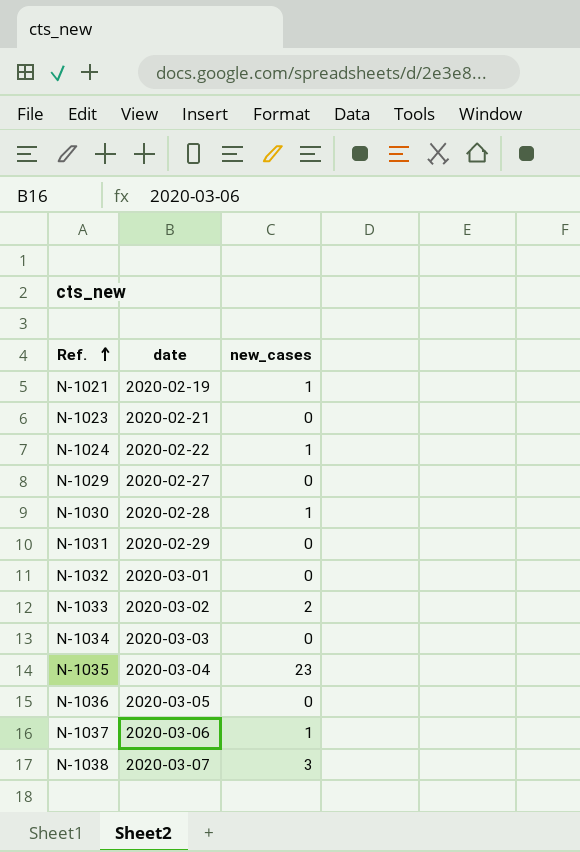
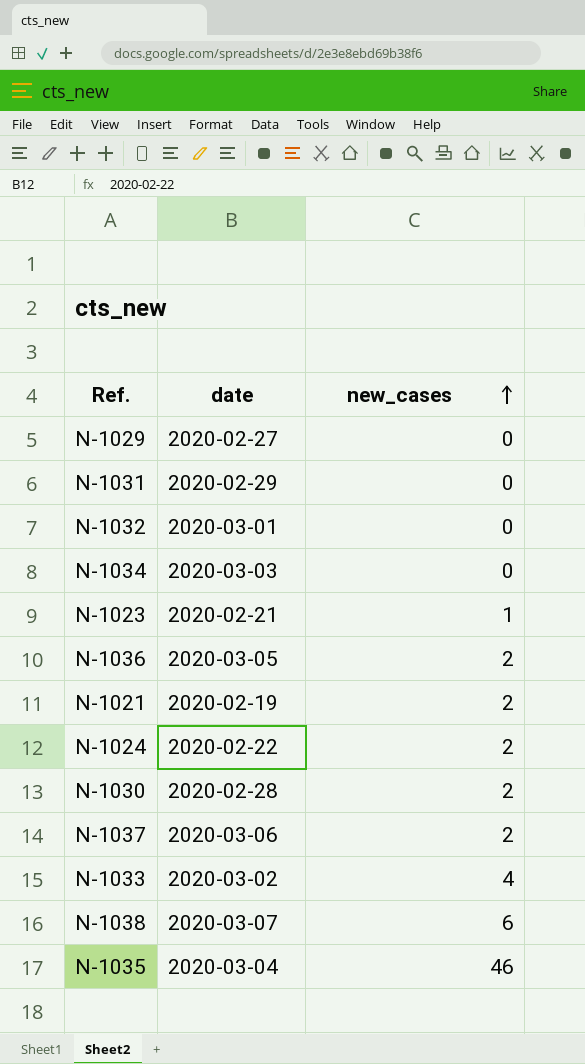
row order: Ref. ascending -> new_cases ascending
N-1023 | new_cases: 0 -> 1
N-1036 | new_cases: 0 -> 2
N-1021 | new_cases: 1 -> 2
N-1024 | new_cases: 1 -> 2
N-1030 | new_cases: 1 -> 2
N-1037 | new_cases: 1 -> 2
N-1033 | new_cases: 2 -> 4
N-1038 | new_cases: 3 -> 6
N-1035 | new_cases: 23 -> 46

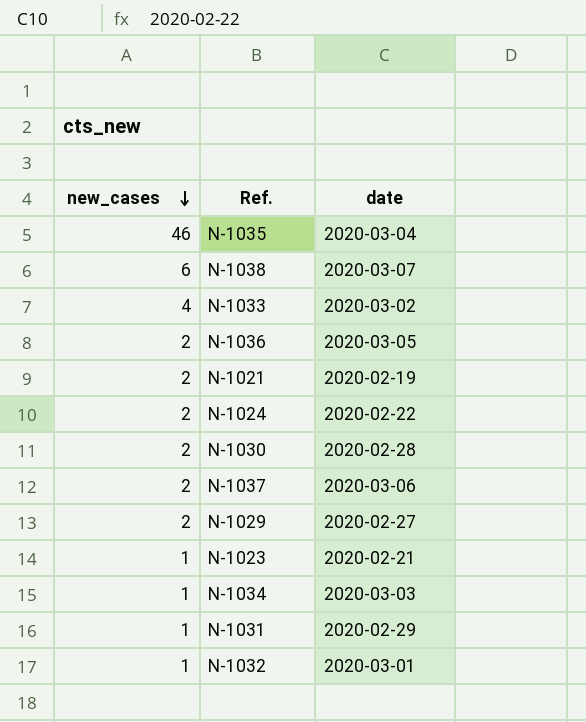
row order: new_cases ascending -> new_cases descending
column new_cases | position: 3 -> 1
N-1029 | new_cases: 0 -> 2
N-1034 | new_cases: 0 -> 1
N-1031 | new_cases: 0 -> 1
N-1032 | new_cases: 0 -> 1

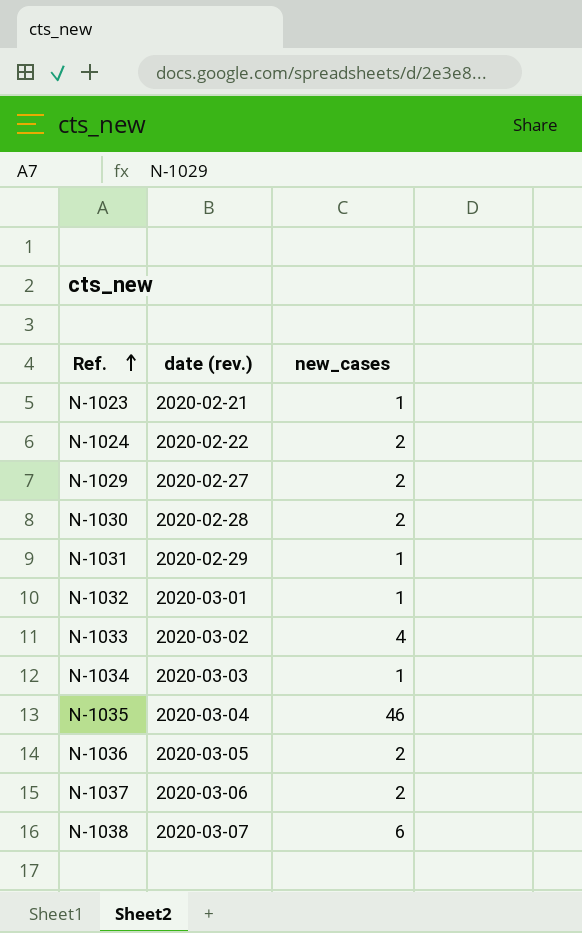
row order: new_cases descending -> Ref. ascending
column name: date -> date (rev.)
column new_cases | position: 1 -> 3
row N-1021: 2 | 2020-02-19 -> none

